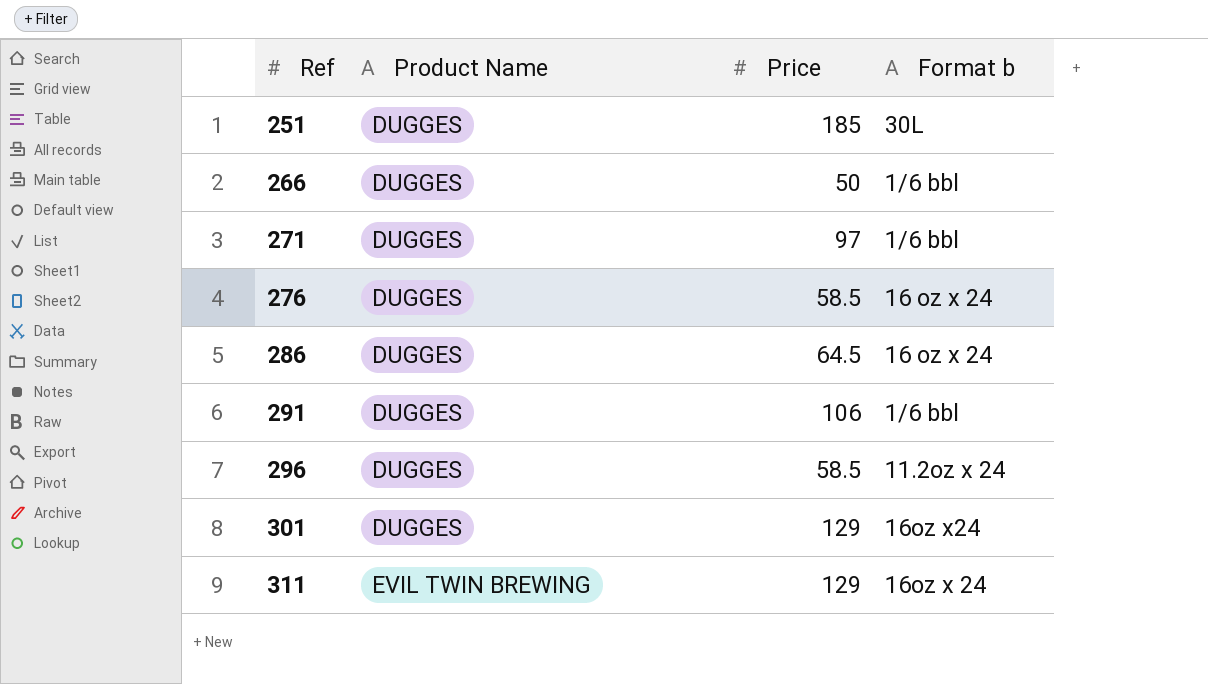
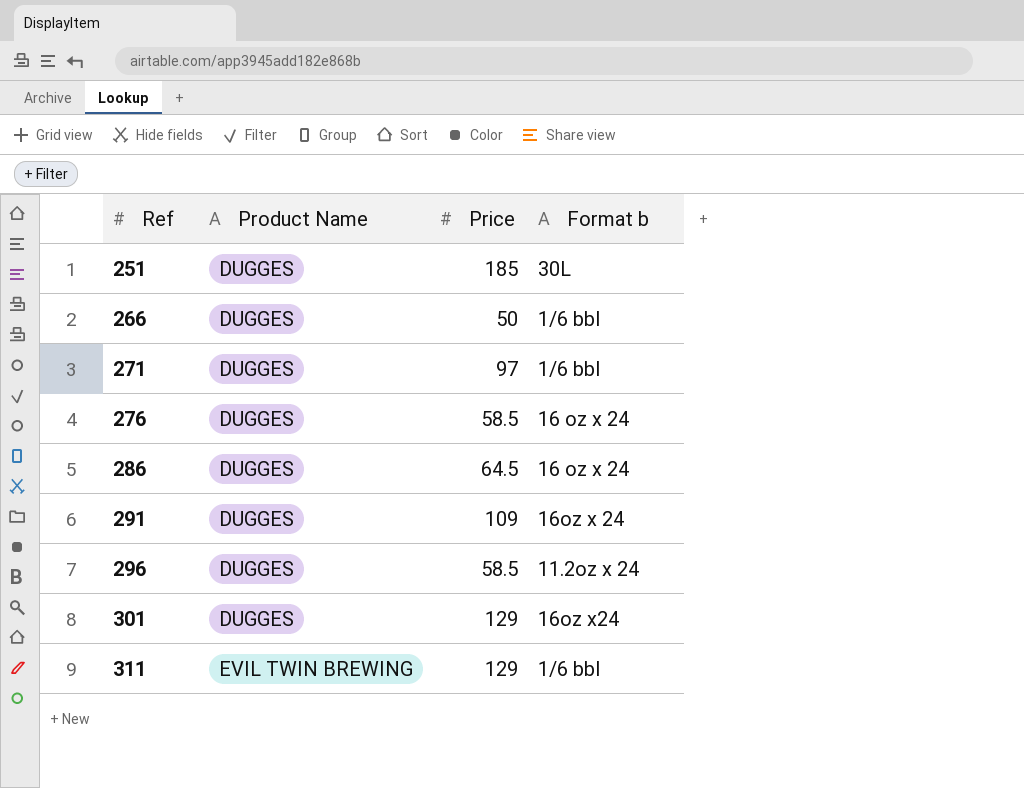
291 | Price: 106 -> 109
291 | Format b: 1/6 bbl -> 16oz x 24
311 | Format b: 16oz x 24 -> 1/6 bbl

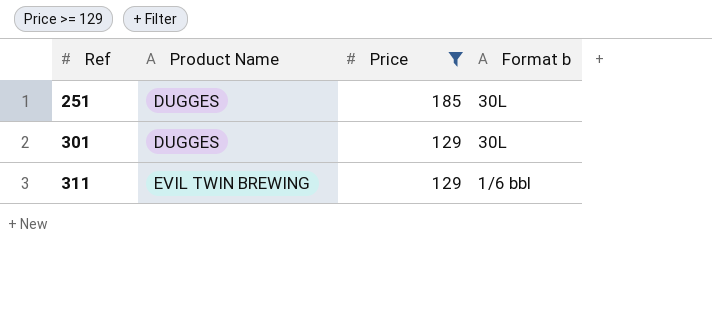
filter: none -> Price >= 129
301 | Format b: 16oz x24 -> 30L

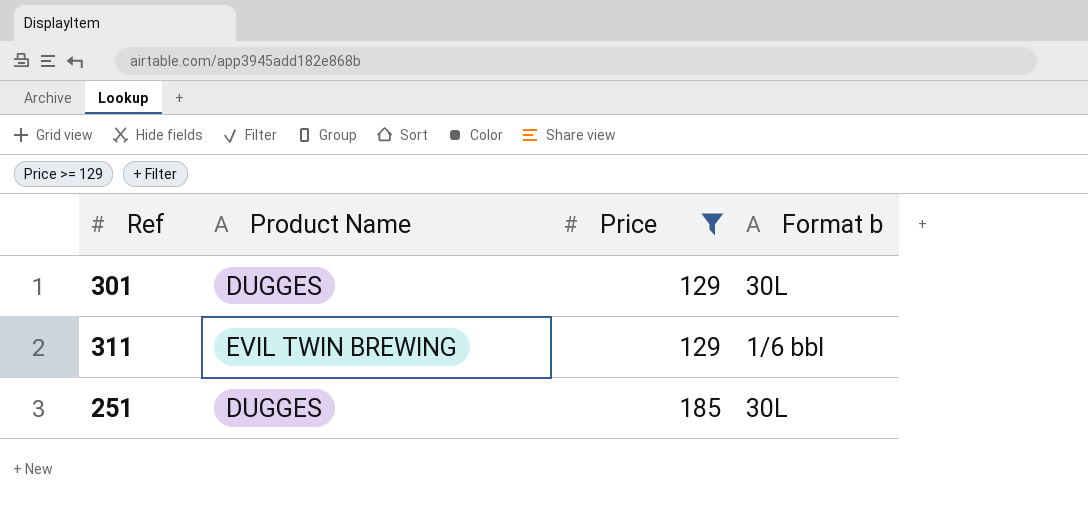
row order: Ref ascending -> Price ascending

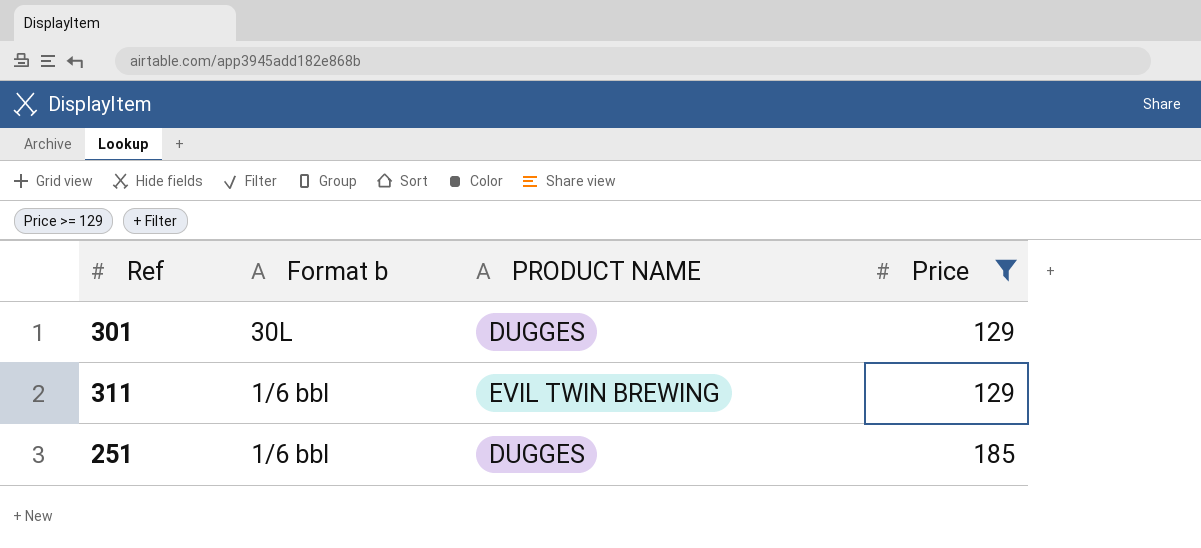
column Format b | position: 4 -> 2
column name: Product Name -> PRODUCT NAME
251 | Format b: 30L -> 1/6 bbl

